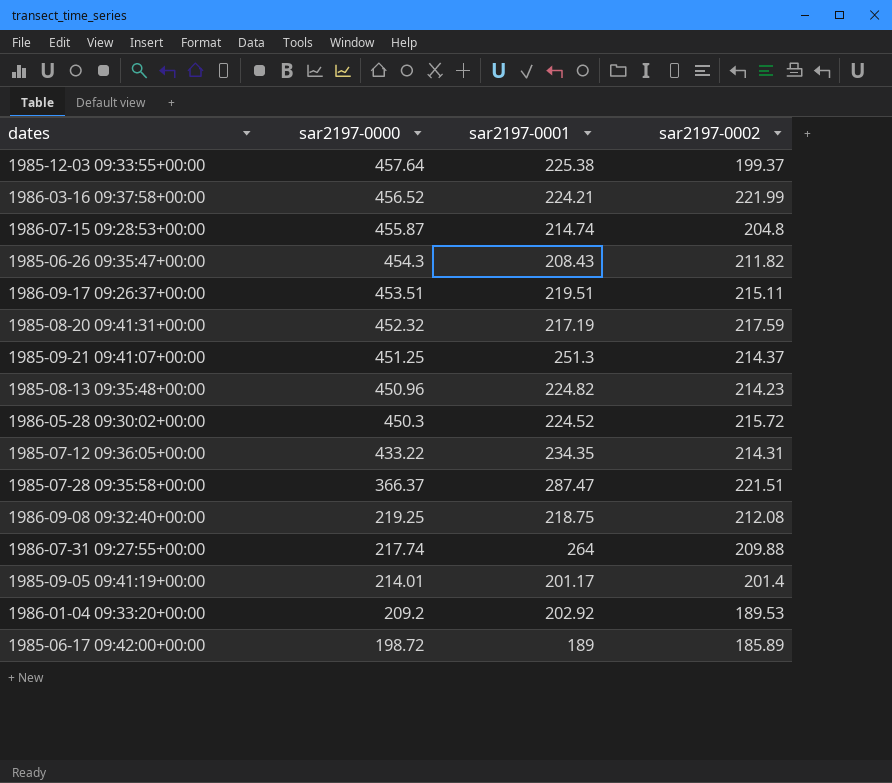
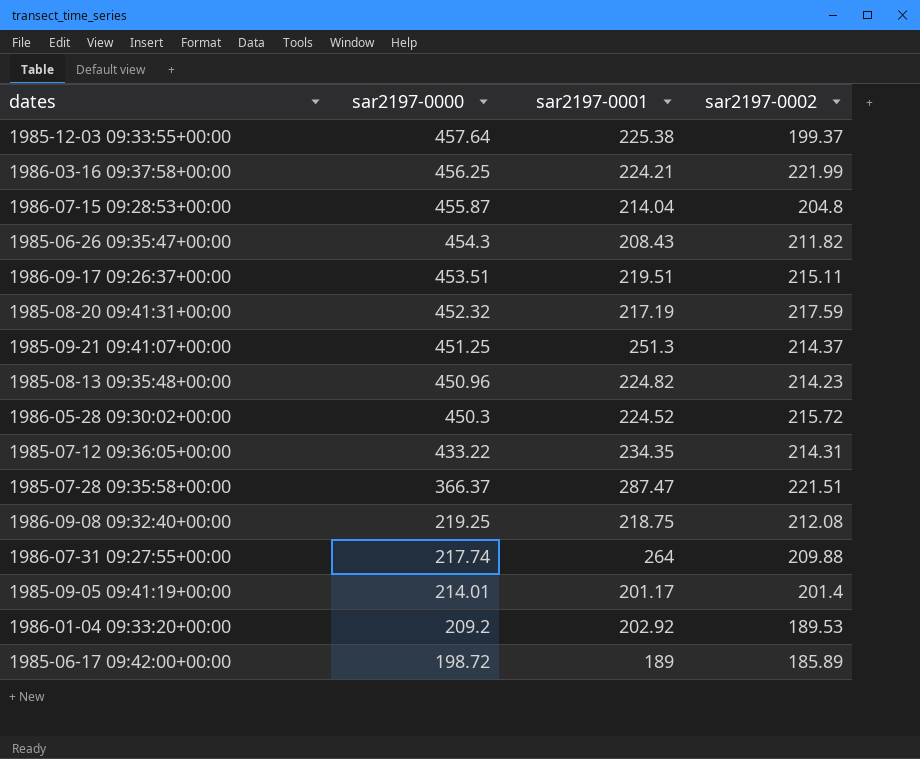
1986-03-16 09:37:58+00:00 | sar2197-0000: 456.52 -> 456.25
1986-07-15 09:28:53+00:00 | sar2197-0001: 214.74 -> 214.04

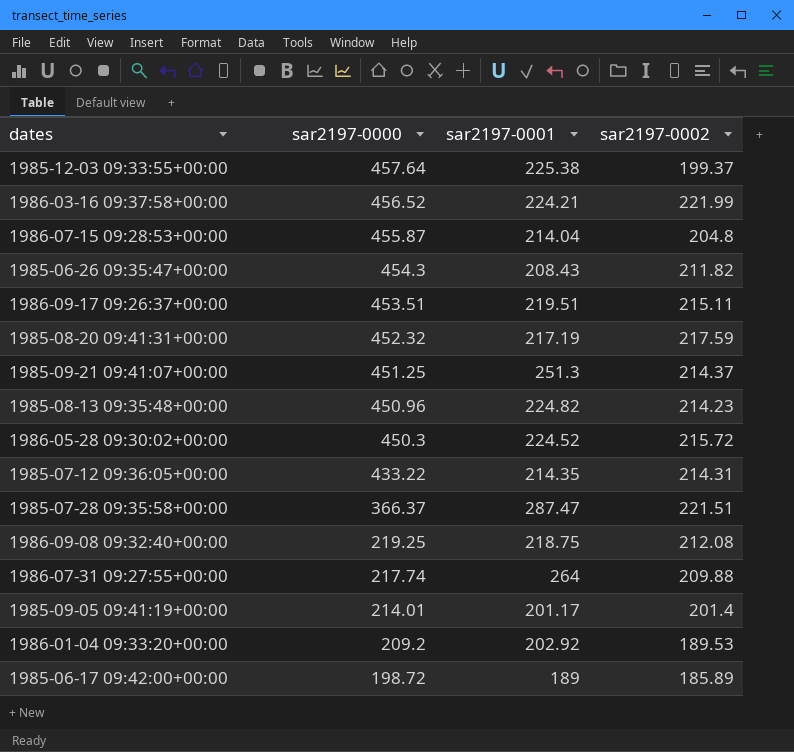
1986-03-16 09:37:58+00:00 | sar2197-0000: 456.25 -> 456.52
1985-07-12 09:36:05+00:00 | sar2197-0001: 234.35 -> 214.35

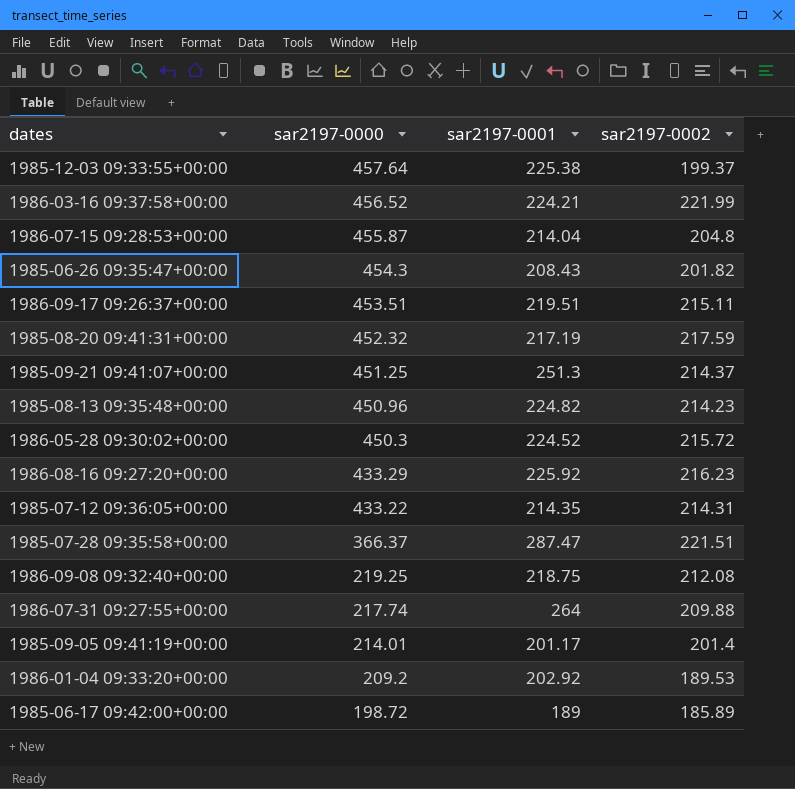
1985-06-26 09:35:47+00:00 | sar2197-0002: 211.82 -> 201.82
row 1986-08-16 09:27:20+00:00: none -> 433.29 | 225.92 | 216.23

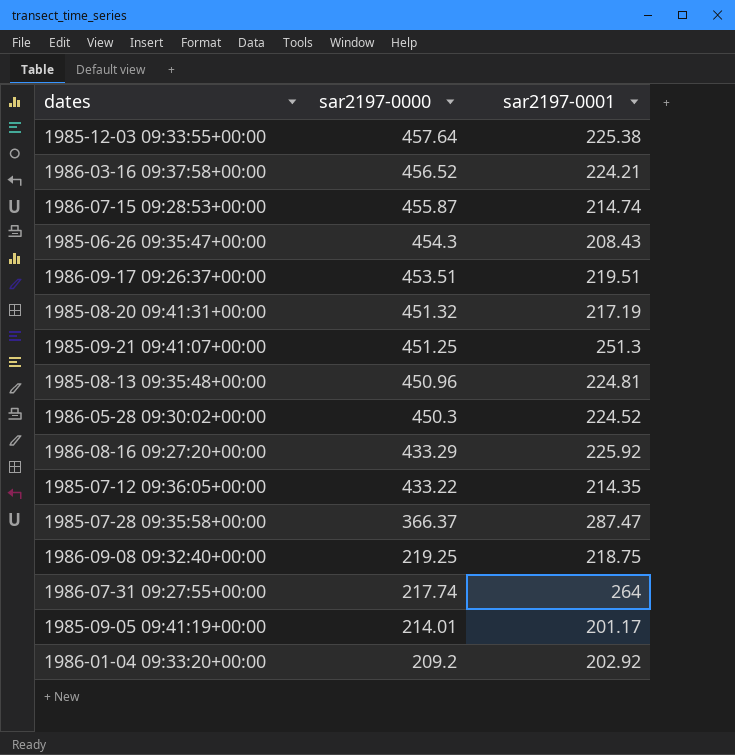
column sar2197-0002 | position: 4 -> none
row 1985-06-17 09:42:00+00:00: 198.72 | 189 | 185.89 -> none
1986-07-15 09:28:53+00:00 | sar2197-0001: 214.04 -> 214.74
1985-08-20 09:41:31+00:00 | sar2197-0000: 452.32 -> 451.32
1985-08-13 09:35:48+00:00 | sar2197-0001: 224.82 -> 224.81

